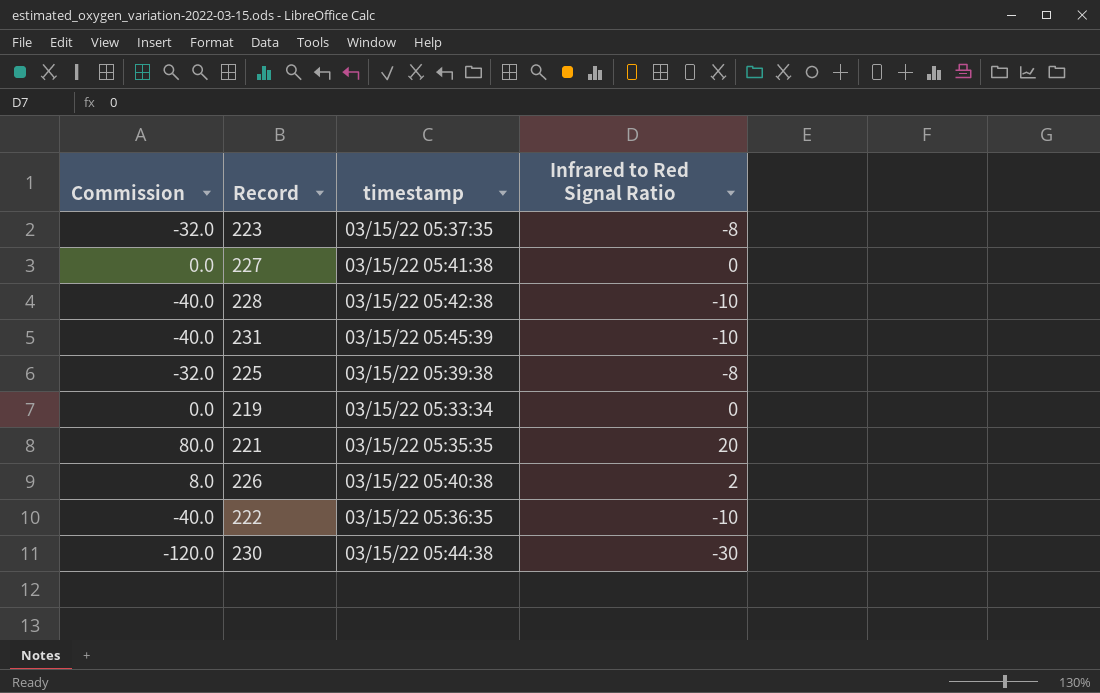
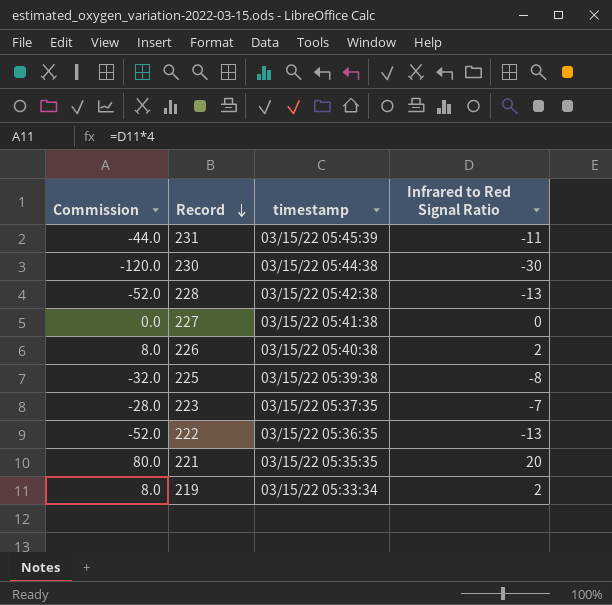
row order: none -> Record descending
231 | Commission: -40.0 -> -44.0
231 | Infrared to Red Signal Ratio: -10 -> -11
228 | Commission: -40.0 -> -52.0
228 | Infrared to Red Signal Ratio: -10 -> -13
223 | Commission: -32.0 -> -28.0
223 | Infrared to Red Signal Ratio: -8 -> -7
222 | Commission: -40.0 -> -52.0
222 | Infrared to Red Signal Ratio: -10 -> -13
219 | Commission: 0.0 -> 8.0
219 | Infrared to Red Signal Ratio: 0 -> 2

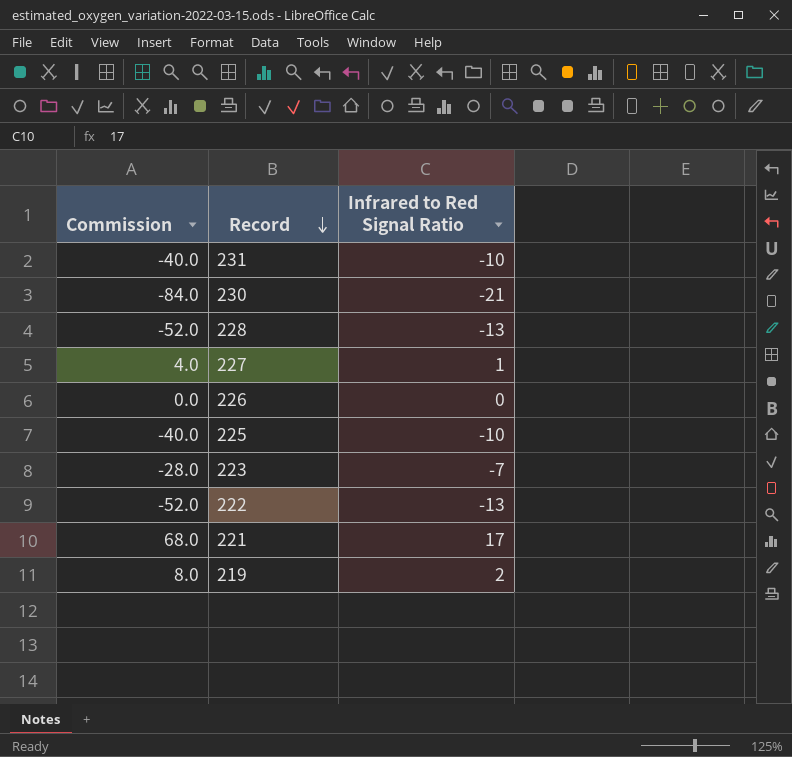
column timestamp | position: 3 -> none
231 | Commission: -44.0 -> -40.0
231 | Infrared to Red Signal Ratio: -11 -> -10
230 | Commission: -120.0 -> -84.0
230 | Infrared to Red Signal Ratio: -30 -> -21
227 | Commission: 0.0 -> 4.0
227 | Infrared to Red Signal Ratio: 0 -> 1
226 | Commission: 8.0 -> 0.0
226 | Infrared to Red Signal Ratio: 2 -> 0
225 | Commission: -32.0 -> -40.0
225 | Infrared to Red Signal Ratio: -8 -> -10
221 | Commission: 80.0 -> 68.0
221 | Infrared to Red Signal Ratio: 20 -> 17

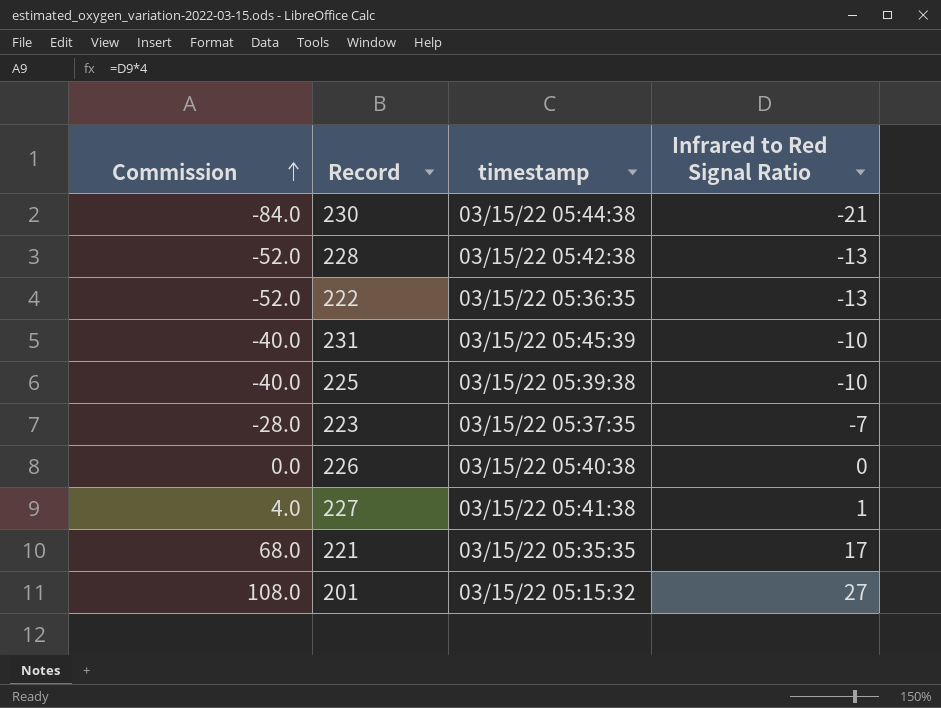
row order: Record descending -> Commission ascending
column timestamp | position: none -> 3
row 219: 8.0 | 2 -> none
row 201: none -> 108.0 | 03/15/22 05:15:32 | 27

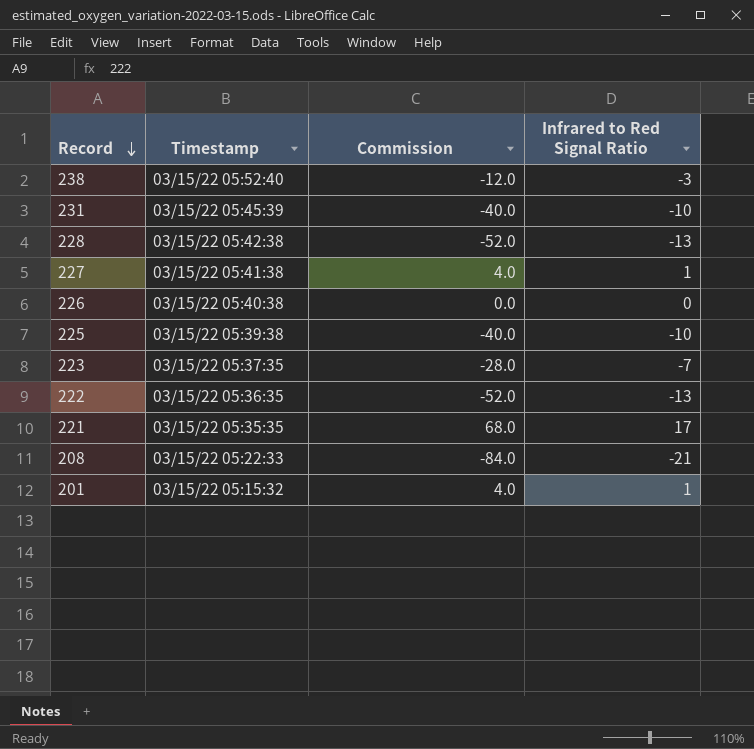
row order: Commission ascending -> Record descending
column name: timestamp -> Timestamp
column Commission | position: 1 -> 3
row 230: -84.0 | 03/15/22 05:44:38 | -21 -> none
row 238: none -> 03/15/22 05:52:40 | -12.0 | -3
row 208: none -> 03/15/22 05:22:33 | -84.0 | -21
201 | Commission: 108.0 -> 4.0
201 | Infrared to Red Signal Ratio: 27 -> 1

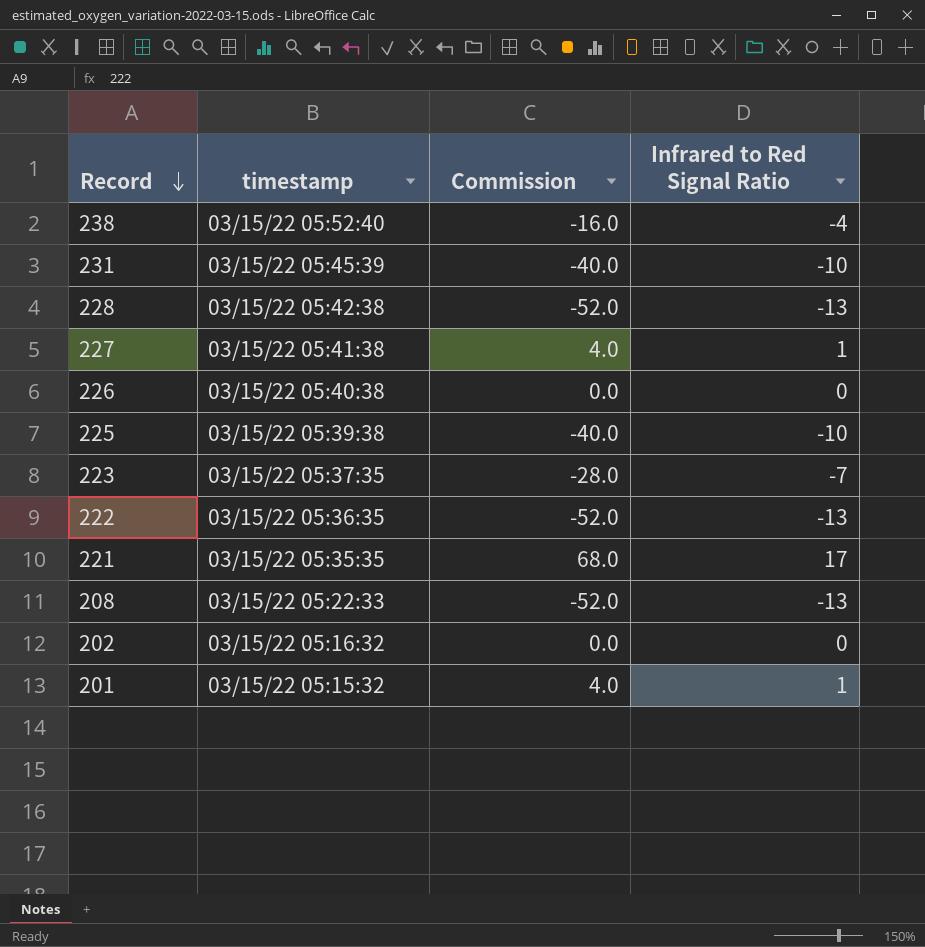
column name: Timestamp -> timestamp
238 | Commission: -12.0 -> -16.0
238 | Infrared to Red Signal Ratio: -3 -> -4
208 | Commission: -84.0 -> -52.0
208 | Infrared to Red Signal Ratio: -21 -> -13
row 202: none -> 03/15/22 05:16:32 | 0.0 | 0

